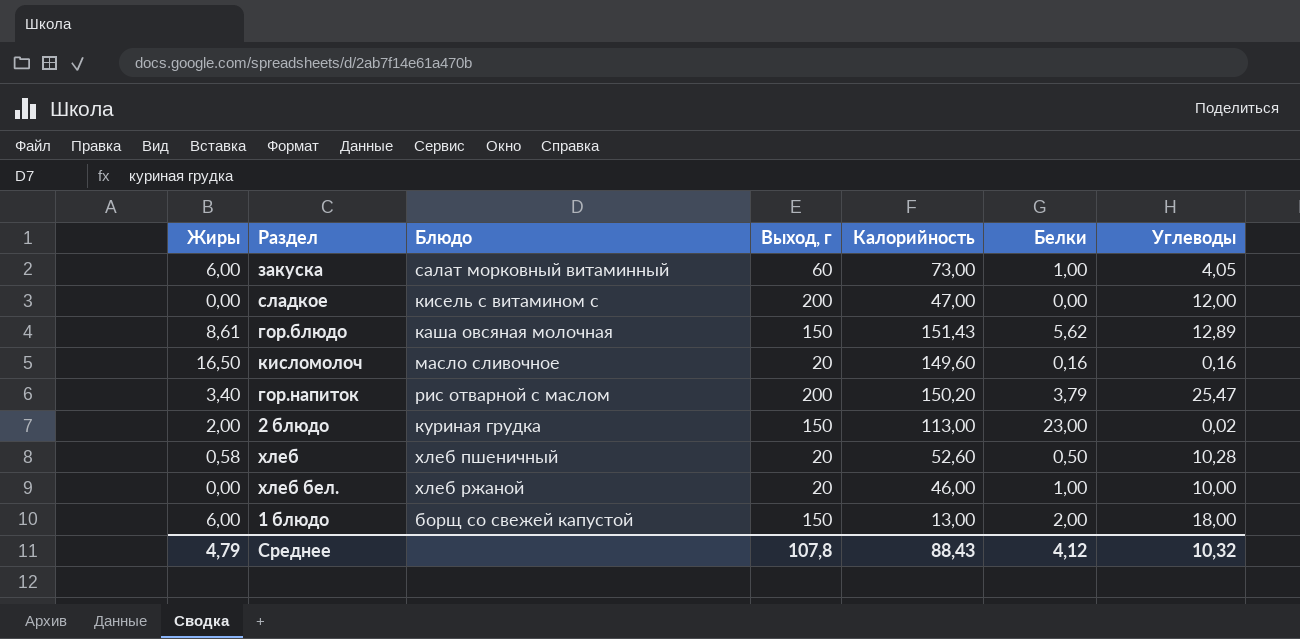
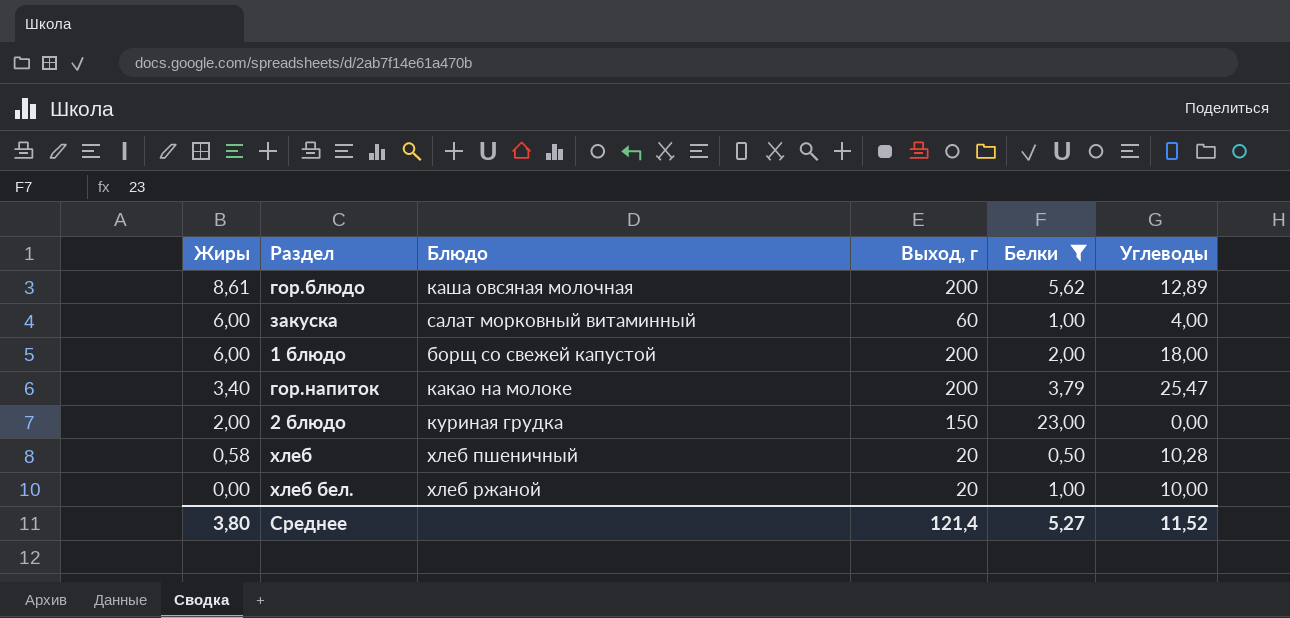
filter: none -> Белки >= 0,50
row order: none -> Жиры descending
column Калорийность | position: 5 -> none
гор.блюдо | Выход, г: 150 -> 200
закуска | Углеводы: 4,05 -> 4,00
1 блюдо | Выход, г: 150 -> 200
гор.напиток | Блюдо: рис отварной с маслом -> какао на молоке
2 блюдо | Углеводы: 0,02 -> 0,00
Среднее | Жиры: 4,79 -> 3,80
Среднее | Выход, г: 107,8 -> 121,4
Среднее | Белки: 4,12 -> 5,27
Среднее | Углеводы: 10,32 -> 11,52

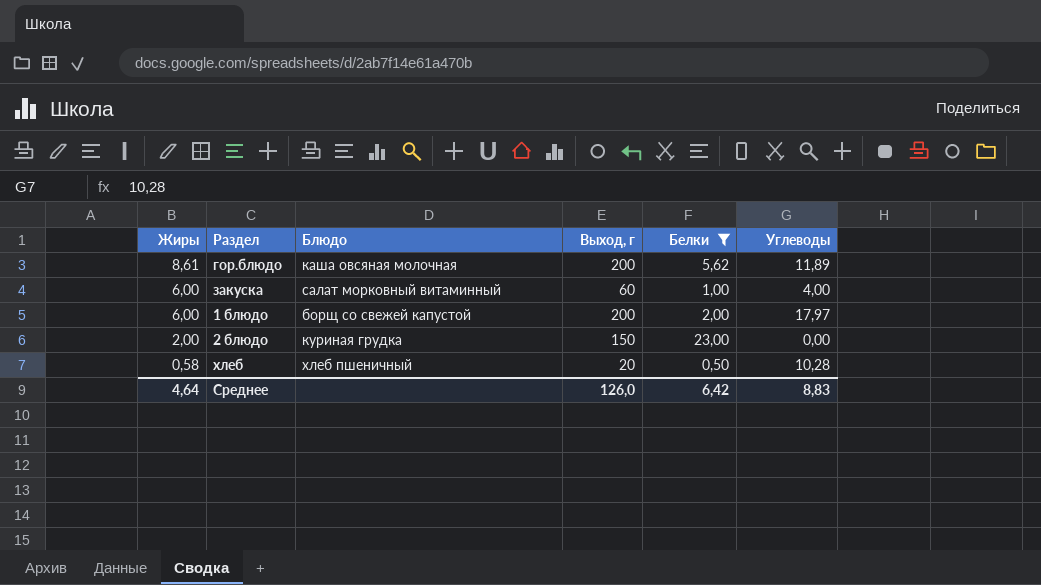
row гор.напиток: 3,40 | какао на молоке | 200 | 3,79 | 25,47 -> none
row хлеб бел.: 0,00 | хлеб ржаной | 20 | 1,00 | 10,00 -> none
гор.блюдо | Углеводы: 12,89 -> 11,89
1 блюдо | Углеводы: 18,00 -> 17,97
Среднее | Жиры: 3,80 -> 4,64
Среднее | Выход, г: 121,4 -> 126,0
Среднее | Белки: 5,27 -> 6,42
Среднее | Углеводы: 11,52 -> 8,83

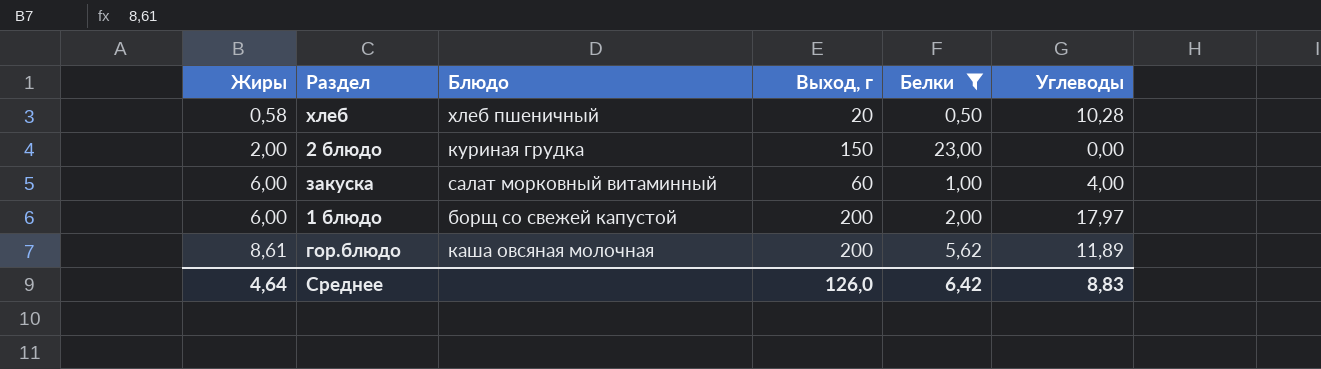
row order: Жиры descending -> Жиры ascending

